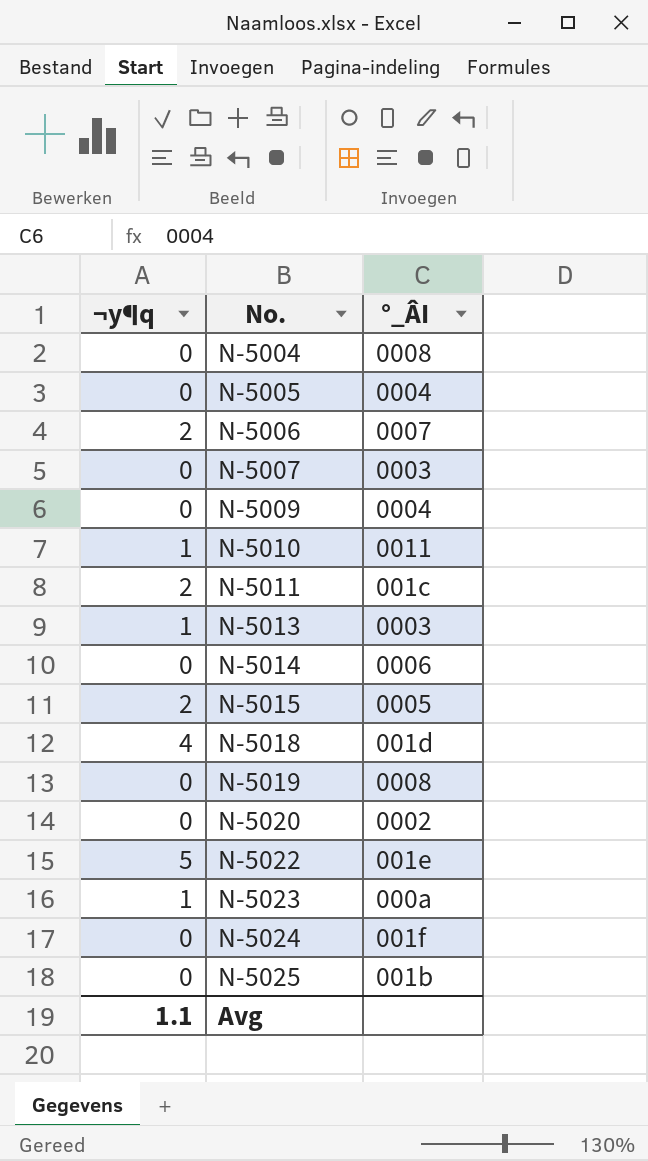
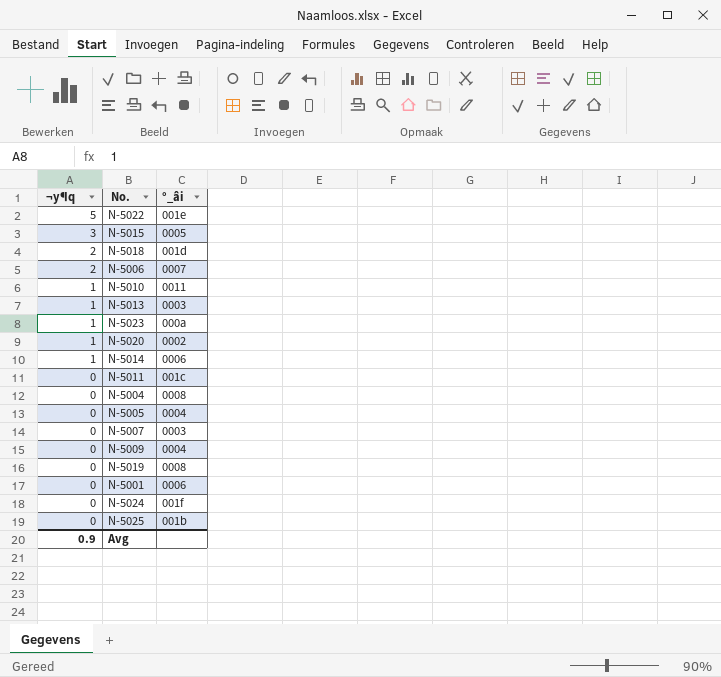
row order: No. ascending -> ¬y¶q descending
column name: °_ÂI -> °_âi
N-5015 | ¬y¶q: 2 -> 3
N-5018 | ¬y¶q: 4 -> 2
N-5020 | ¬y¶q: 0 -> 1
N-5014 | ¬y¶q: 0 -> 1
N-5011 | ¬y¶q: 2 -> 0
row N-5001: none -> 0 | 0006
Avg | ¬y¶q: 1.1 -> 0.9

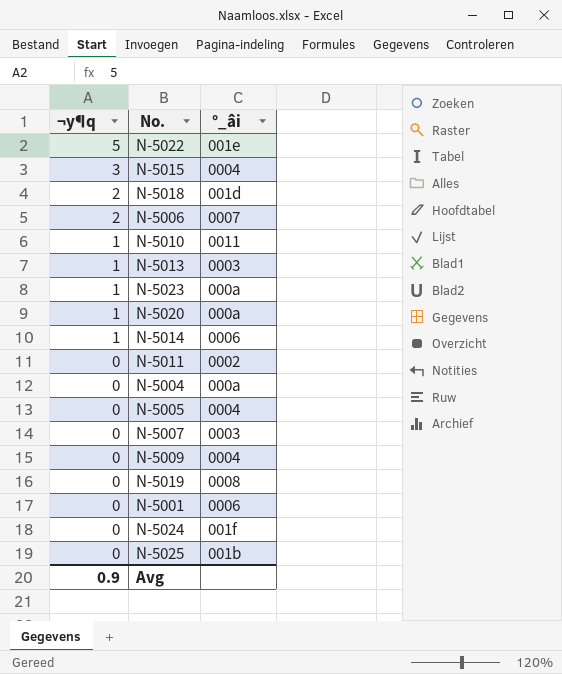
N-5015 | °_âi: 0005 -> 0004
N-5020 | °_âi: 0002 -> 000a
N-5011 | °_âi: 001c -> 0002
N-5004 | °_âi: 0008 -> 000a

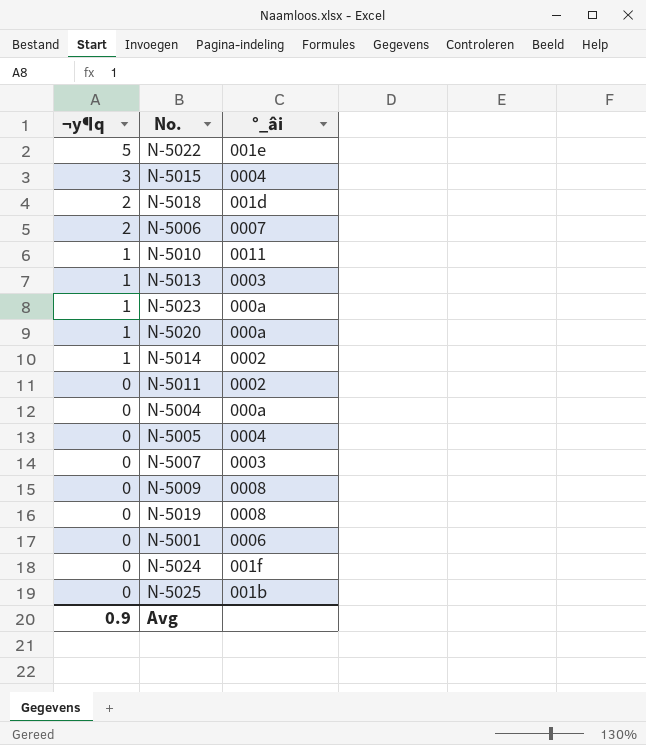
N-5014 | °_âi: 0006 -> 0002
N-5009 | °_âi: 0004 -> 0008

